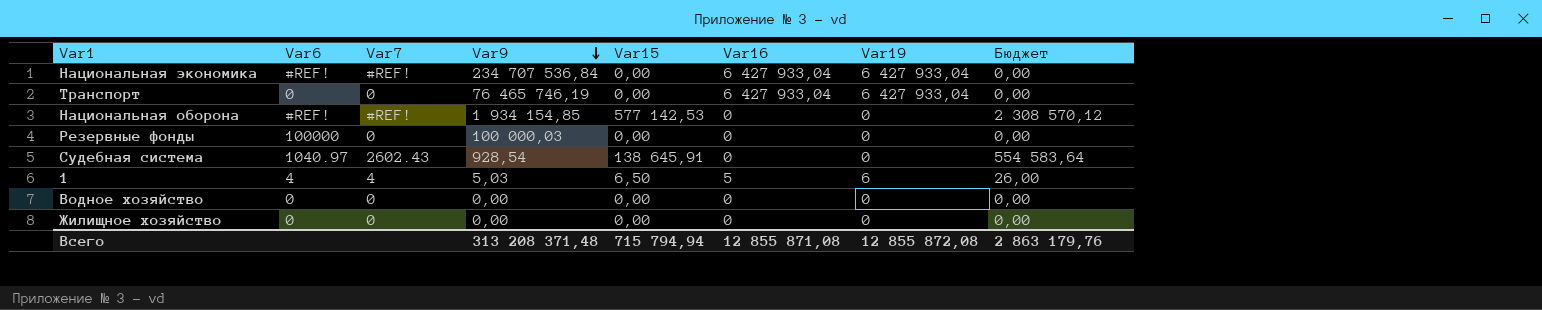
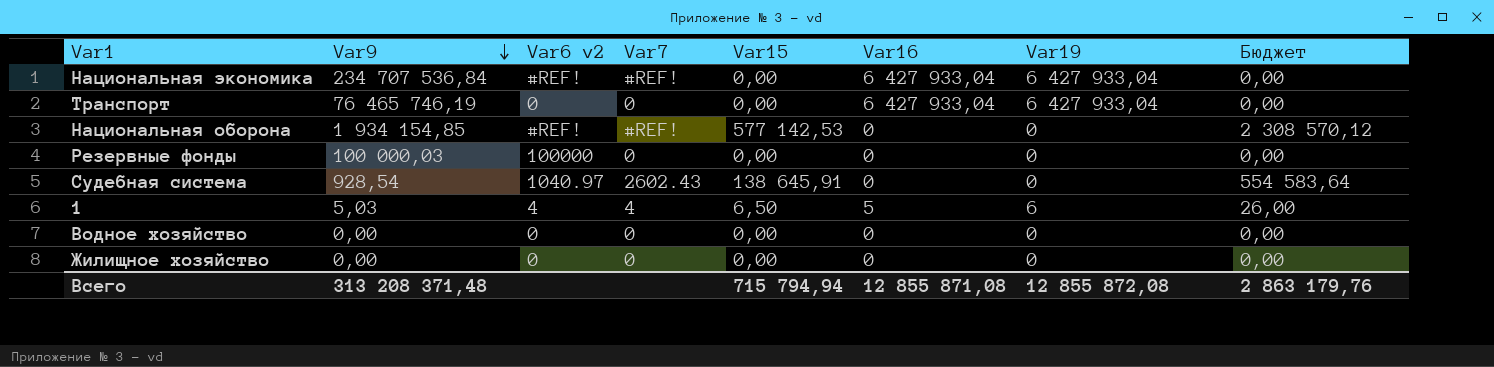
column Var9 | position: 4 -> 2
column name: Var6 -> Var6 v2

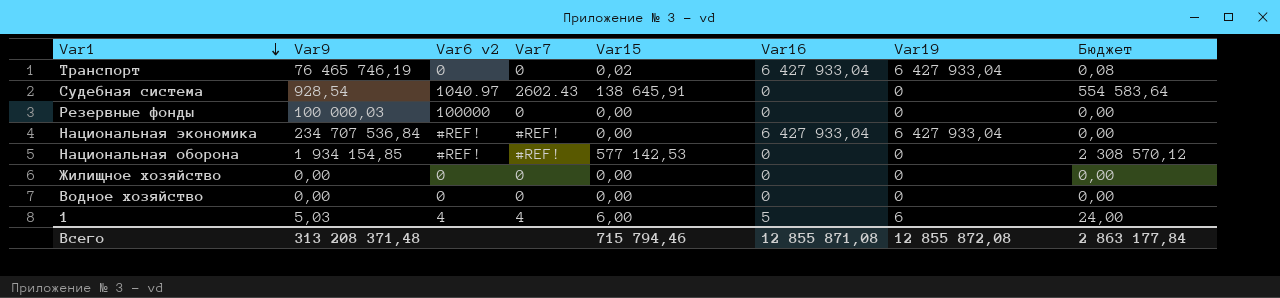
row order: Var9 descending -> Var1 descending
Транспорт | Var15: 0,00 -> 0,02
Транспорт | Бюджет: 0,00 -> 0,08
1 | Var15: 6,50 -> 6,00
1 | Бюджет: 26,00 -> 24,00
Всего | Var15: 715 794,94 -> 715 794,46
Всего | Бюджет: 2 863 179,76 -> 2 863 177,84

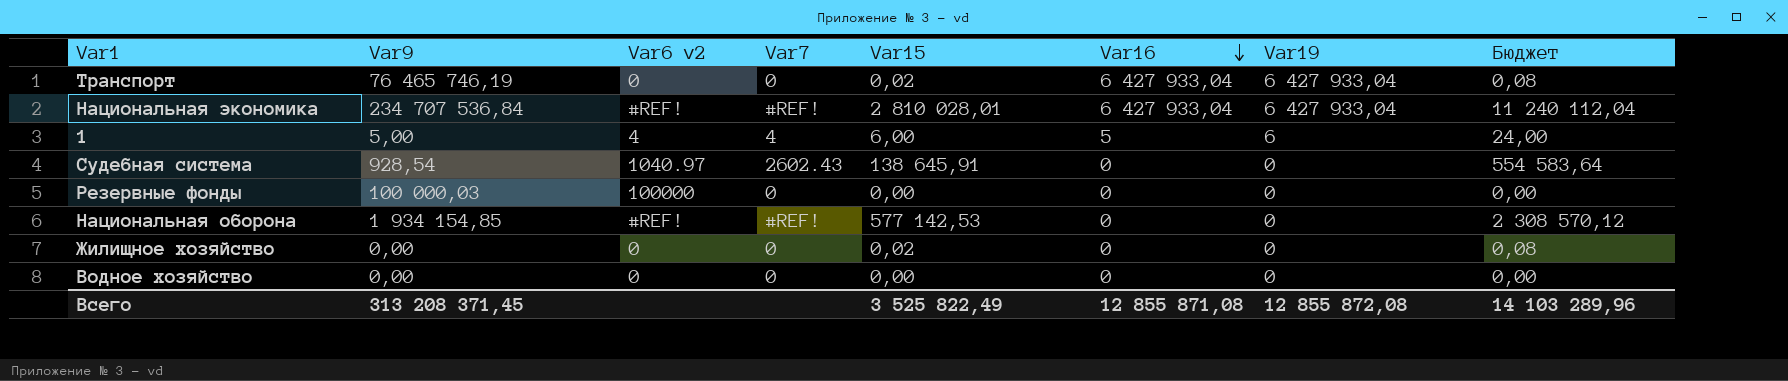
row order: Var1 descending -> Var16 descending
Национальная экономика | Var15: 0,00 -> 2 810 028,01
Национальная экономика | Бюджет: 0,00 -> 11 240 112,04
1 | Var9: 5,03 -> 5,00
Жилищное хозяйство | Var15: 0,00 -> 0,02
Жилищное хозяйство | Бюджет: 0,00 -> 0,08
Всего | Var9: 313 208 371,48 -> 313 208 371,45
Всего | Var15: 715 794,46 -> 3 525 822,49
Всего | Бюджет: 2 863 177,84 -> 14 103 289,96

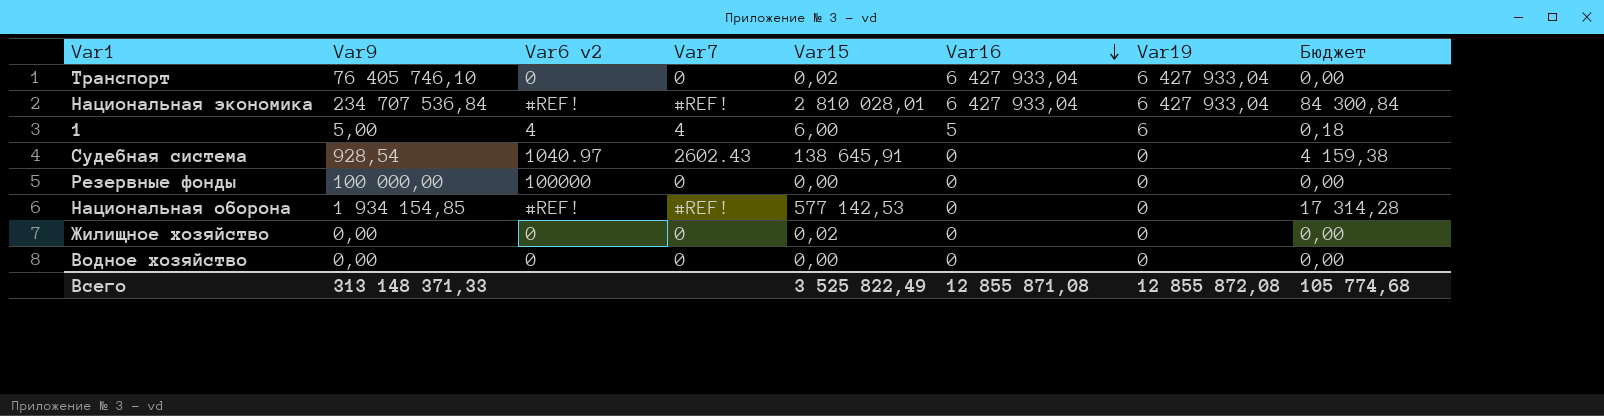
column Бюджет | formula: [Var15] * 4 -> [Var15] * 0,03
Транспорт | Var9: 76 465 746,19 -> 76 405 746,10
Резервные фонды | Var9: 100 000,03 -> 100 000,00
Всего | Var9: 313 208 371,45 -> 313 148 371,33
Всего | Бюджет: 14 103 289,96 -> 105 774,68

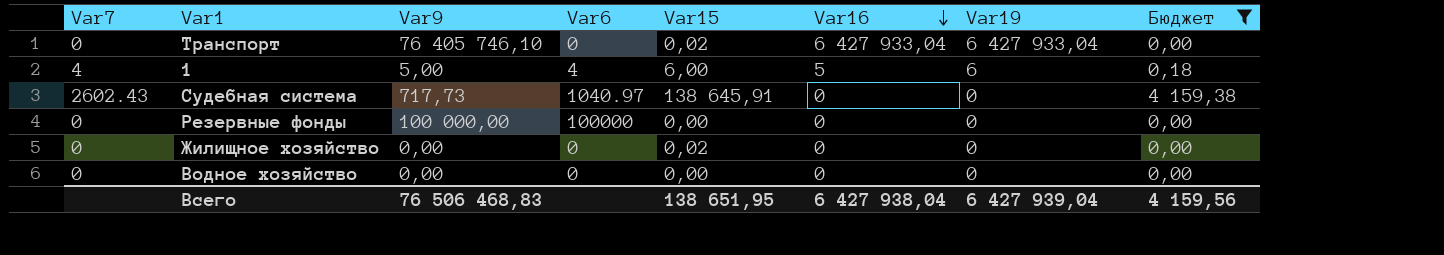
filter: none -> Бюджет <= 4 159,38
column Var7 | position: 4 -> 1
column name: Var6 v2 -> Var6
Судебная система | Var9: 928,54 -> 717,73
Всего | Var9: 313 148 371,33 -> 76 506 468,83
Всего | Var15: 3 525 822,49 -> 138 651,95
Всего | Var16: 12 855 871,08 -> 6 427 938,04
Всего | Var19: 12 855 872,08 -> 6 427 939,04
Всего | Бюджет: 105 774,68 -> 4 159,56

